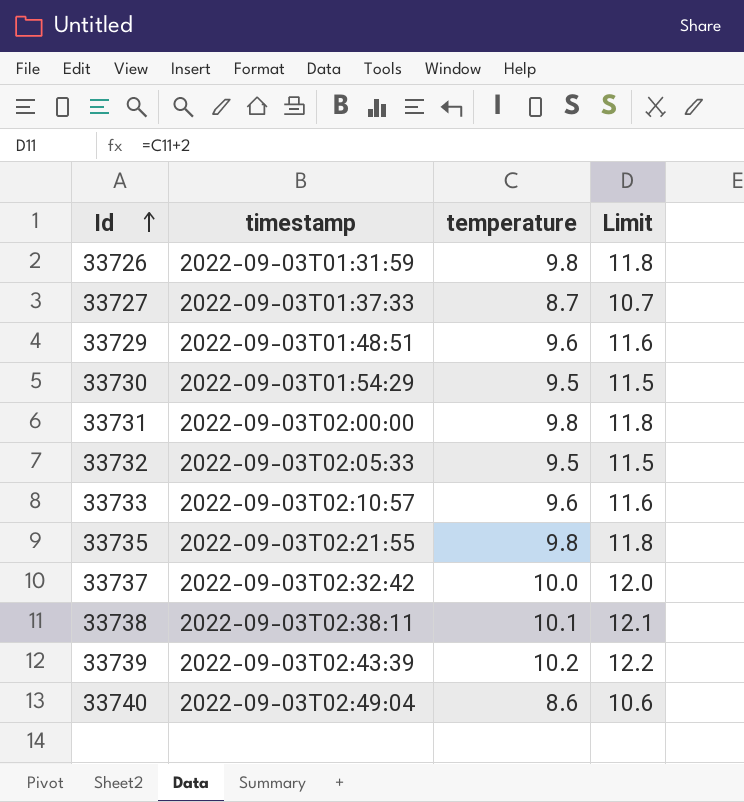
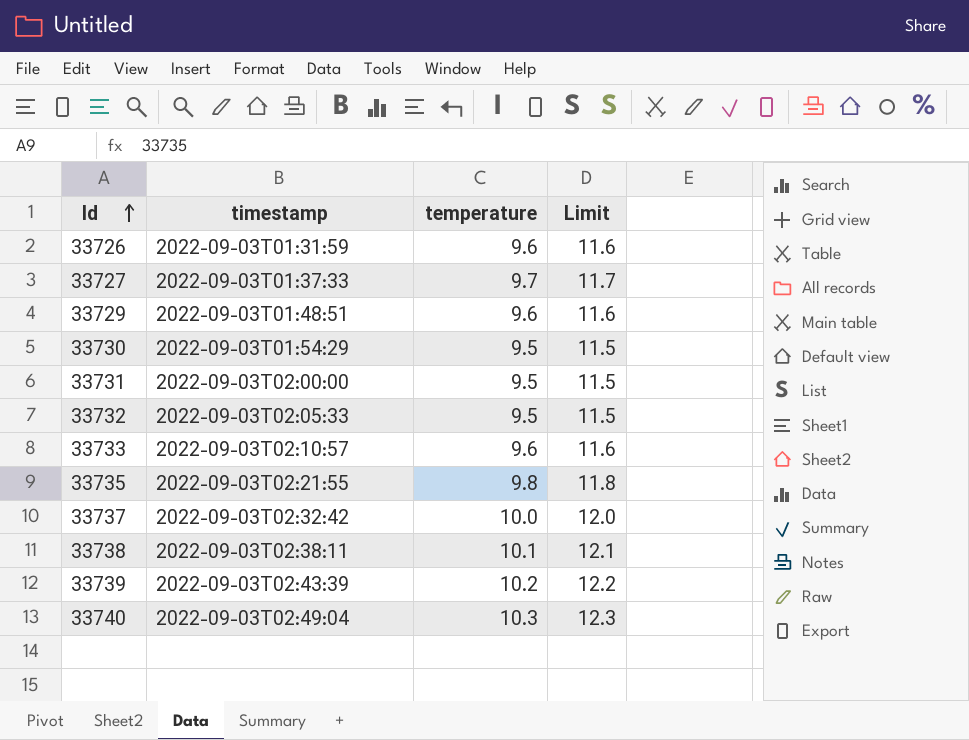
33726 | temperature: 9.8 -> 9.6
33726 | Limit: 11.8 -> 11.6
33727 | temperature: 8.7 -> 9.7
33727 | Limit: 10.7 -> 11.7
33731 | temperature: 9.8 -> 9.5
33731 | Limit: 11.8 -> 11.5
33740 | temperature: 8.6 -> 10.3
33740 | Limit: 10.6 -> 12.3

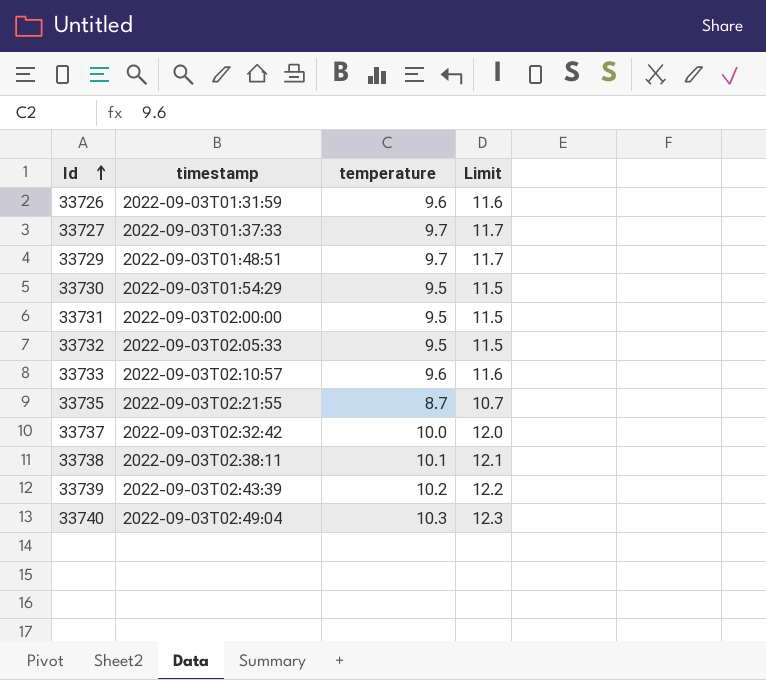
33729 | temperature: 9.6 -> 9.7
33729 | Limit: 11.6 -> 11.7
33735 | temperature: 9.8 -> 8.7
33735 | Limit: 11.8 -> 10.7

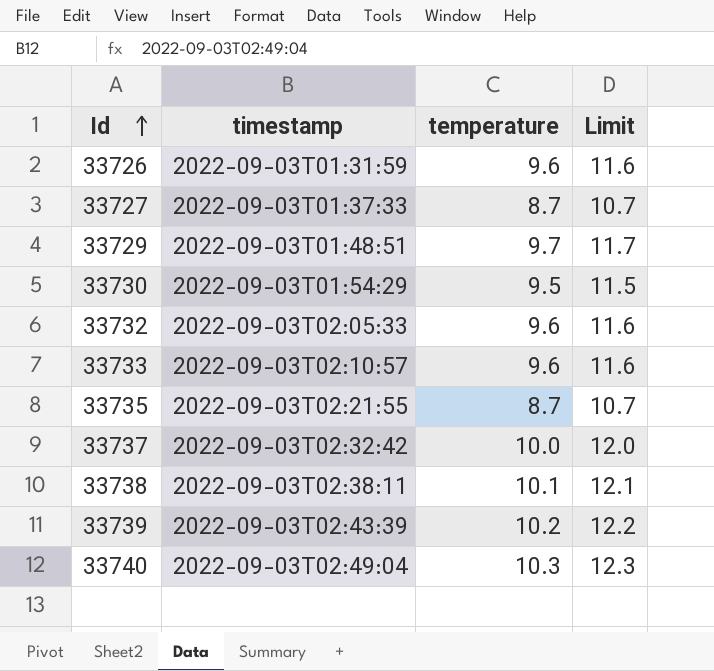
row 33731: 2022-09-03T02:00:00 | 9.5 | 11.5 -> none
33727 | temperature: 9.7 -> 8.7
33727 | Limit: 11.7 -> 10.7
33732 | temperature: 9.5 -> 9.6
33732 | Limit: 11.5 -> 11.6

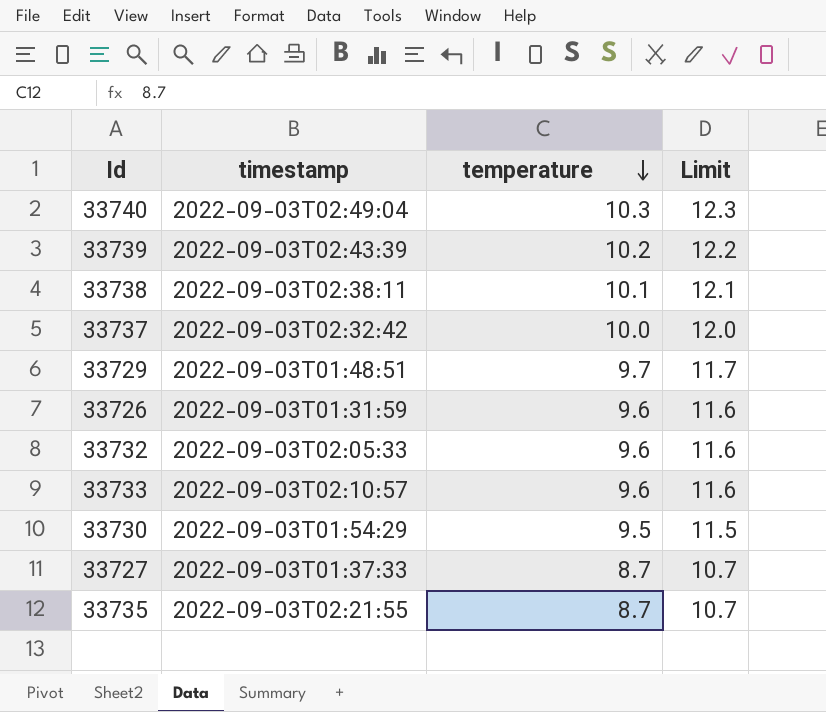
row order: Id ascending -> temperature descending

